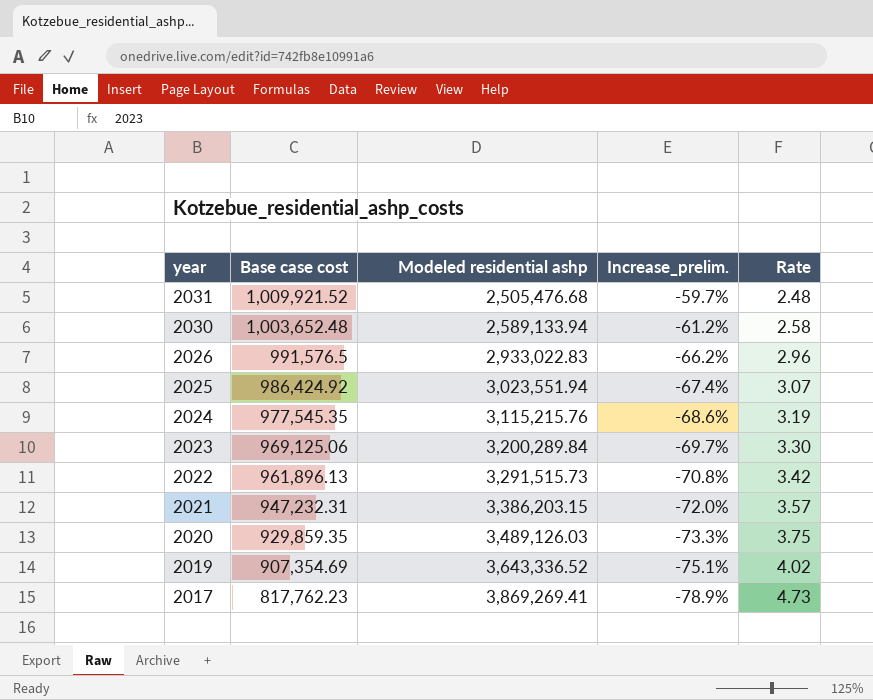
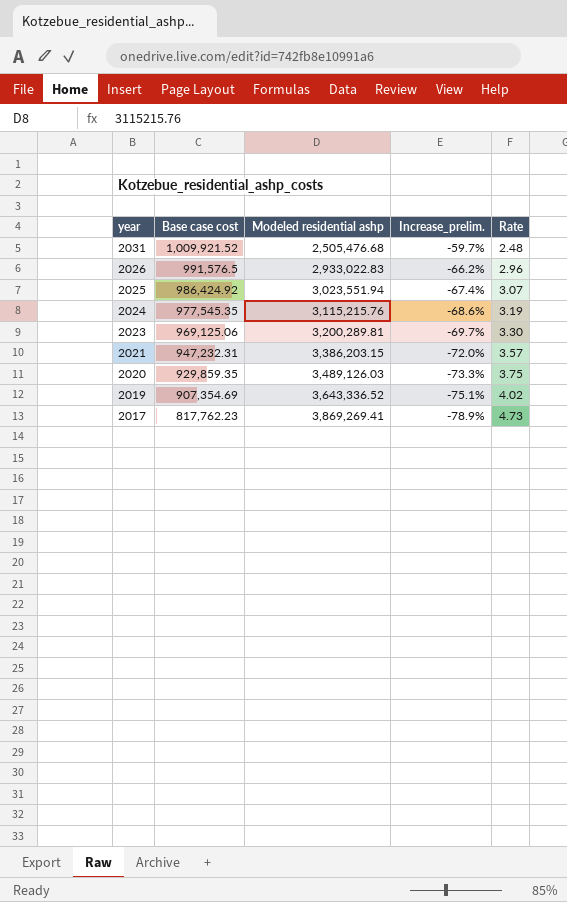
row 2030: 1,003,652.48 | 2,589,133.94 | -61.2% | 2.58 -> none
row 2022: 961,896.13 | 3,291,515.73 | -70.8% | 3.42 -> none
2023 | Modeled residential ashp: 3,200,289.84 -> 3,200,289.81

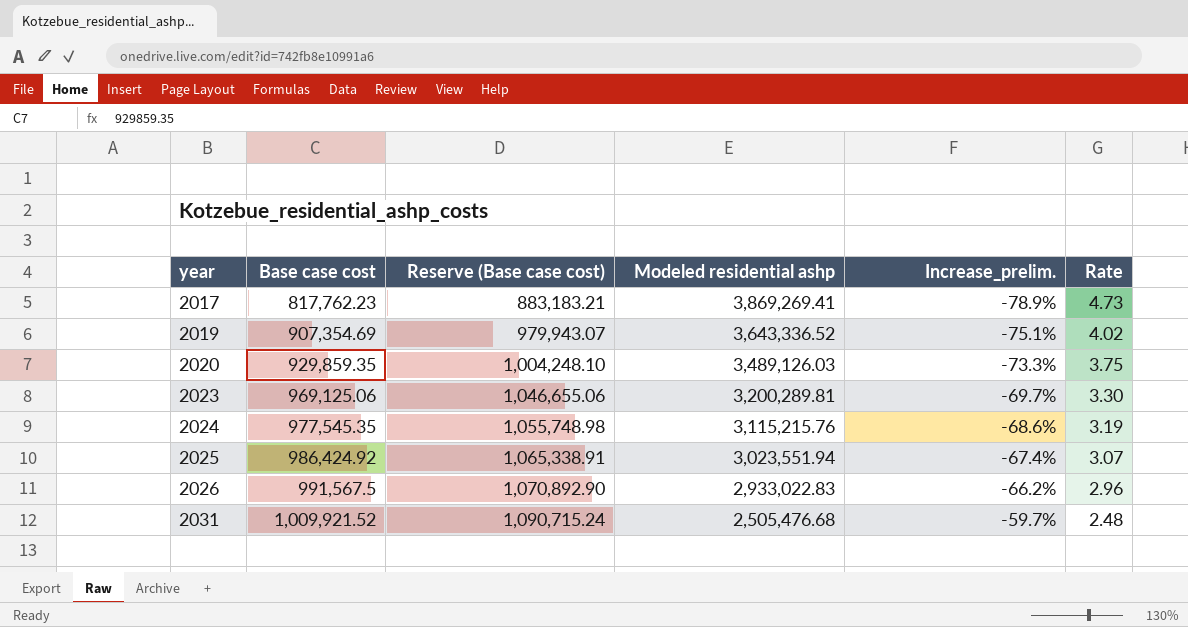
row order: year descending -> year ascending
column Reserve (Base case cost) | formula: none -> [Base case cost] * 1.08
row 2021: 947,232.31 | 3,386,203.15 | -72.0% | 3.57 -> none
2026 | Base case cost: 991,576.5 -> 991,567.5

